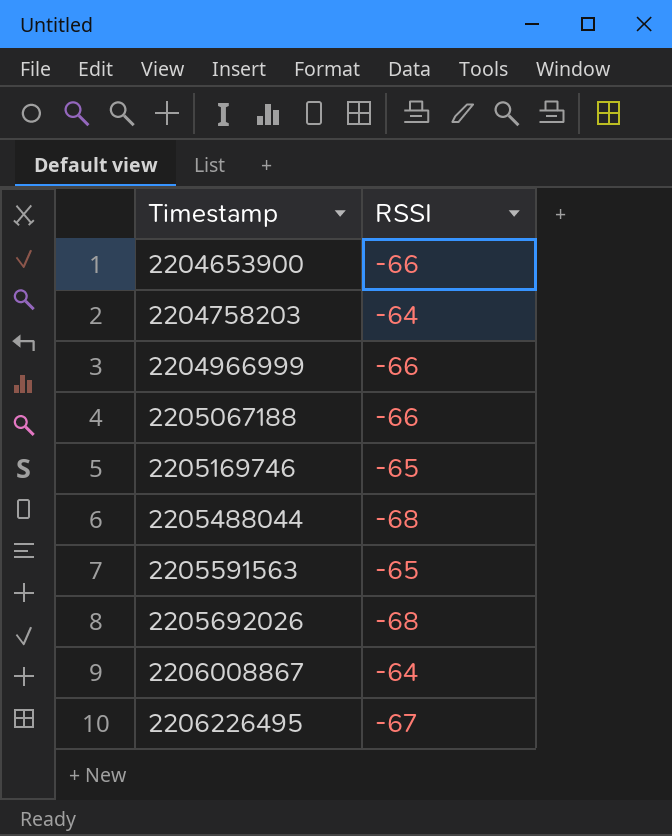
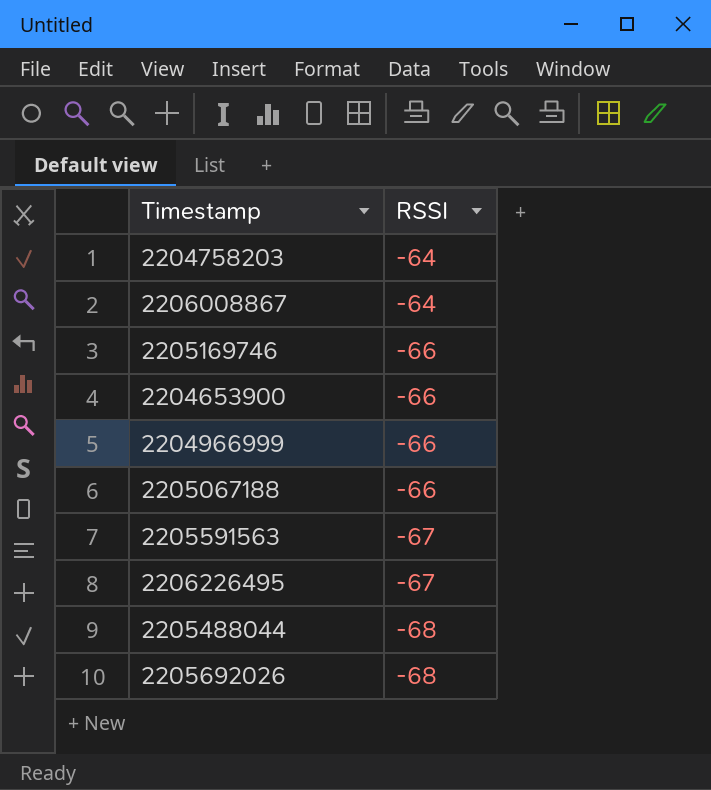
row order: Timestamp ascending -> RSSI descending
2205169746 | RSSI: -65 -> -66
2205591563 | RSSI: -65 -> -67

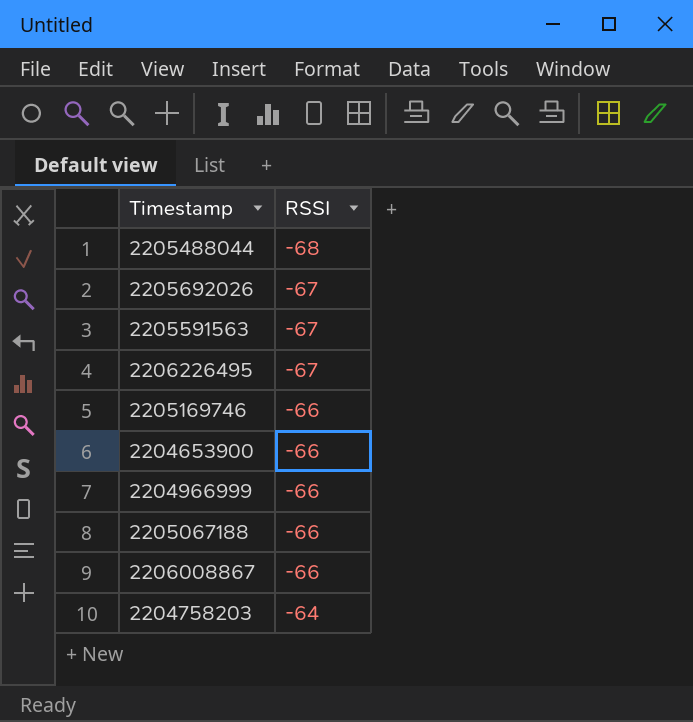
row order: RSSI descending -> RSSI ascending
2205692026 | RSSI: -68 -> -67
2206008867 | RSSI: -64 -> -66

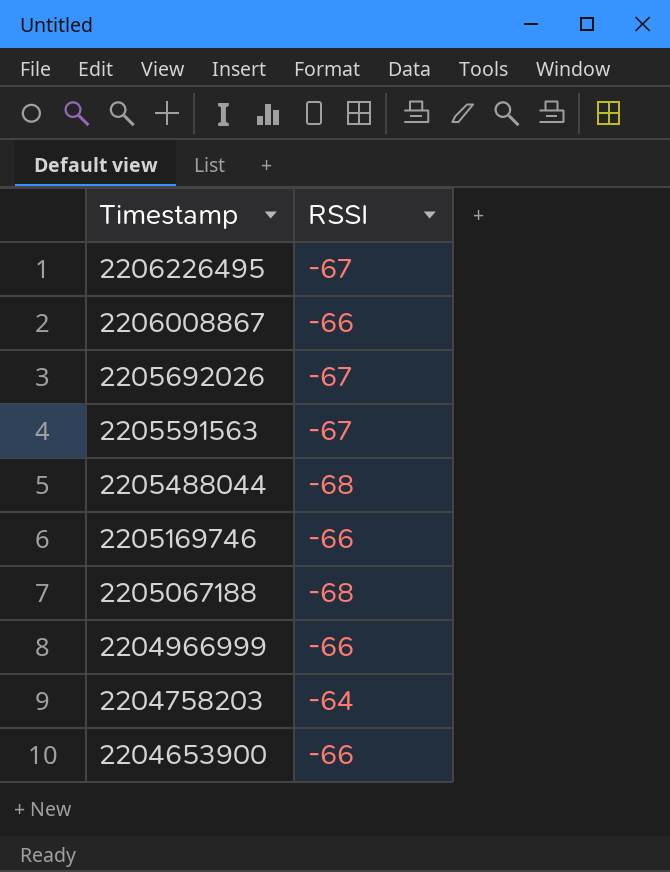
row order: RSSI ascending -> Timestamp descending
2205067188 | RSSI: -66 -> -68

